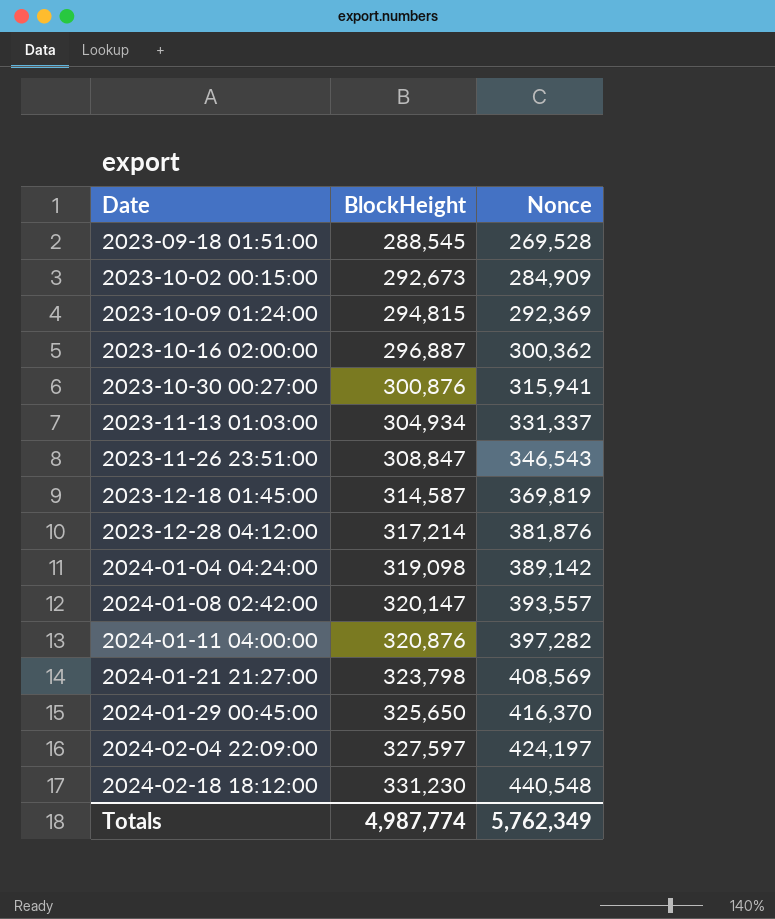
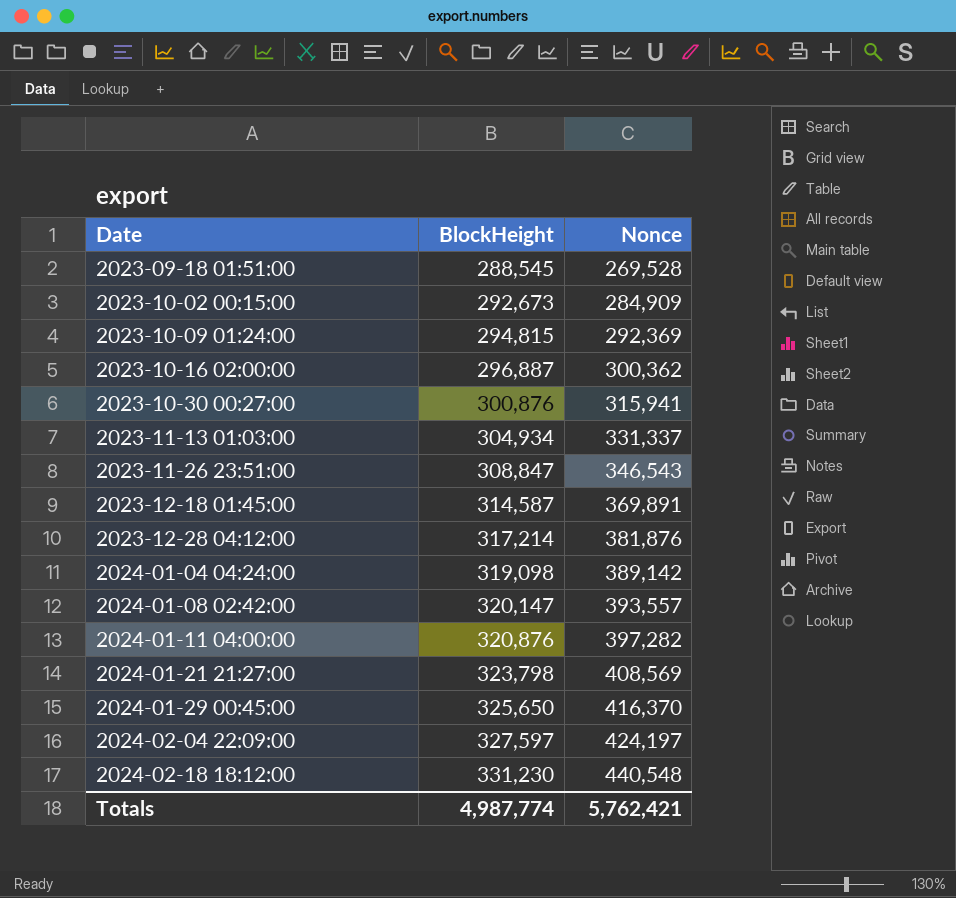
2023-12-18 01:45:00 | Nonce: 369,819 -> 369,891
Totals | Nonce: 5,762,349 -> 5,762,421

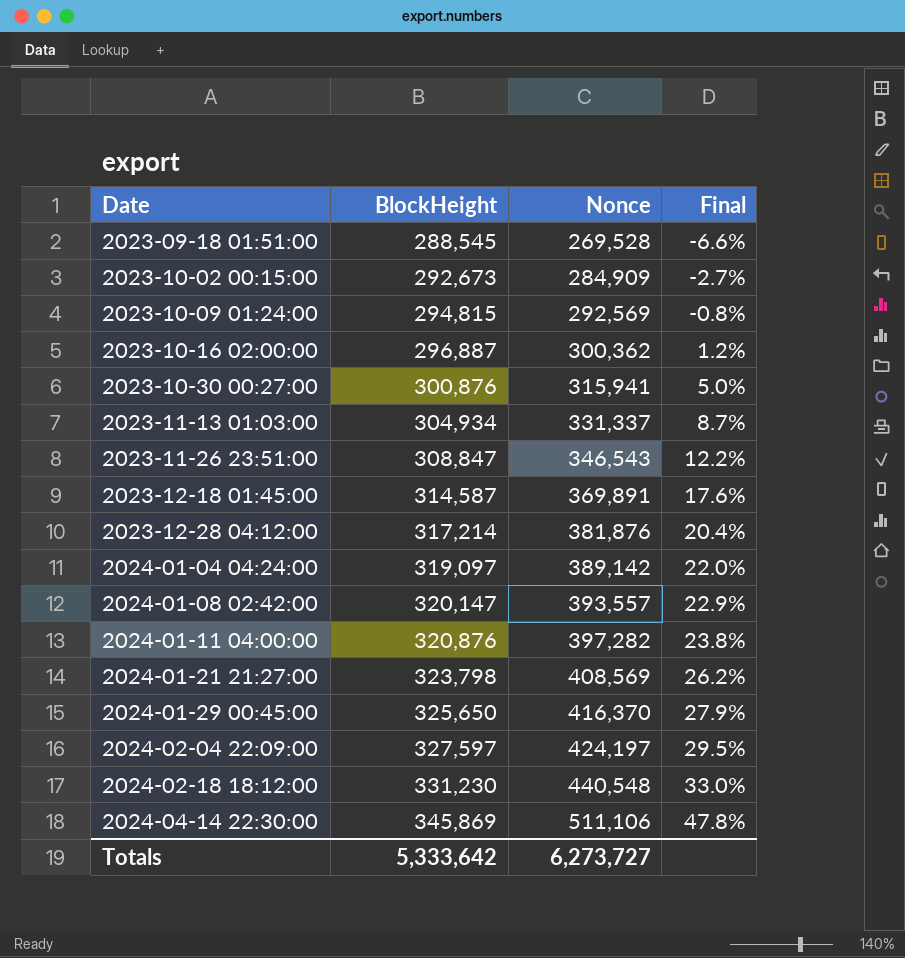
column Final | formula: none -> ([Nonce] - [BlockHeight]) / [BlockHeight]
2023-10-09 01:24:00 | Nonce: 292,369 -> 292,569
2024-01-04 04:24:00 | BlockHeight: 319,098 -> 319,097
row 2024-04-14 22:30:00: none -> 345,869 | 511,106 | 47.8%
Totals | BlockHeight: 4,987,774 -> 5,333,642
Totals | Nonce: 5,762,421 -> 6,273,727

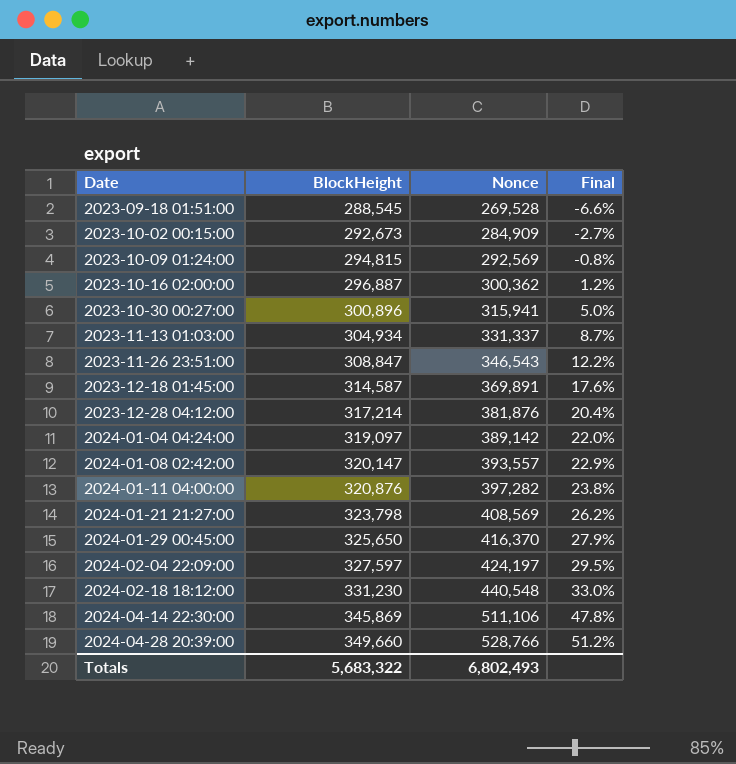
2023-10-30 00:27:00 | BlockHeight: 300,876 -> 300,896
row 2024-04-28 20:39:00: none -> 349,660 | 528,766 | 51.2%
Totals | BlockHeight: 5,333,642 -> 5,683,322
Totals | Nonce: 6,273,727 -> 6,802,493

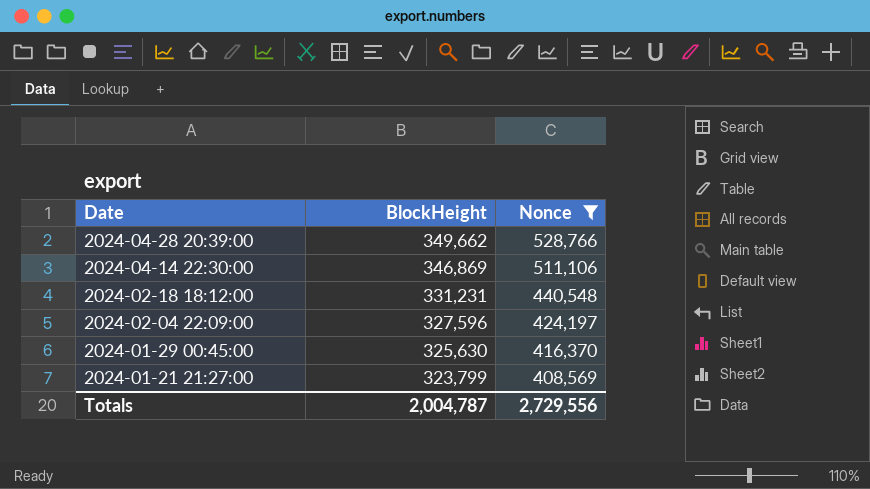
filter: none -> Nonce >= 408,569
row order: Date ascending -> Date descending
column Final | formula: ([Nonce] - [BlockHeight]) / [BlockHeight] -> none
2024-04-28 20:39:00 | BlockHeight: 349,660 -> 349,662
2024-04-14 22:30:00 | BlockHeight: 345,869 -> 346,869
2024-02-18 18:12:00 | BlockHeight: 331,230 -> 331,231
2024-02-04 22:09:00 | BlockHeight: 327,597 -> 327,596
2024-01-29 00:45:00 | BlockHeight: 325,650 -> 325,630
2024-01-21 21:27:00 | BlockHeight: 323,798 -> 323,799
Totals | BlockHeight: 5,683,322 -> 2,004,787
Totals | Nonce: 6,802,493 -> 2,729,556

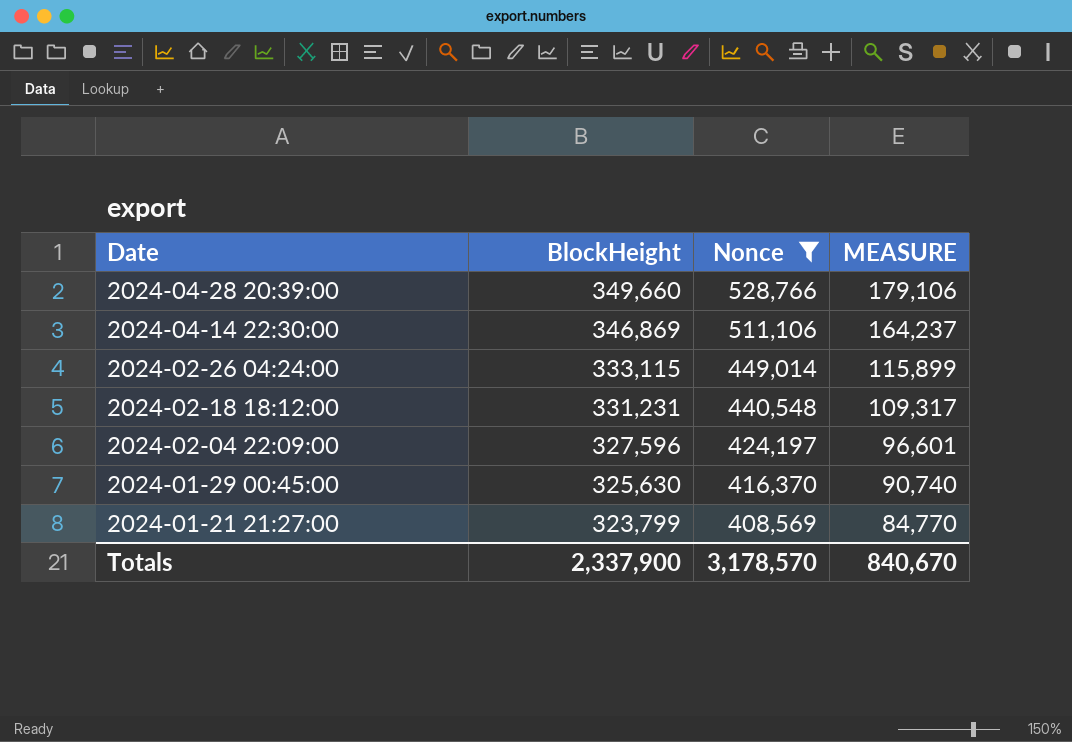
column MEASURE | formula: none -> [Nonce] - [BlockHeight]
2024-04-28 20:39:00 | BlockHeight: 349,662 -> 349,660
row 2024-02-26 04:24:00: none -> 333,115 | 449,014 | 115,899
Totals | BlockHeight: 2,004,787 -> 2,337,900
Totals | Nonce: 2,729,556 -> 3,178,570

